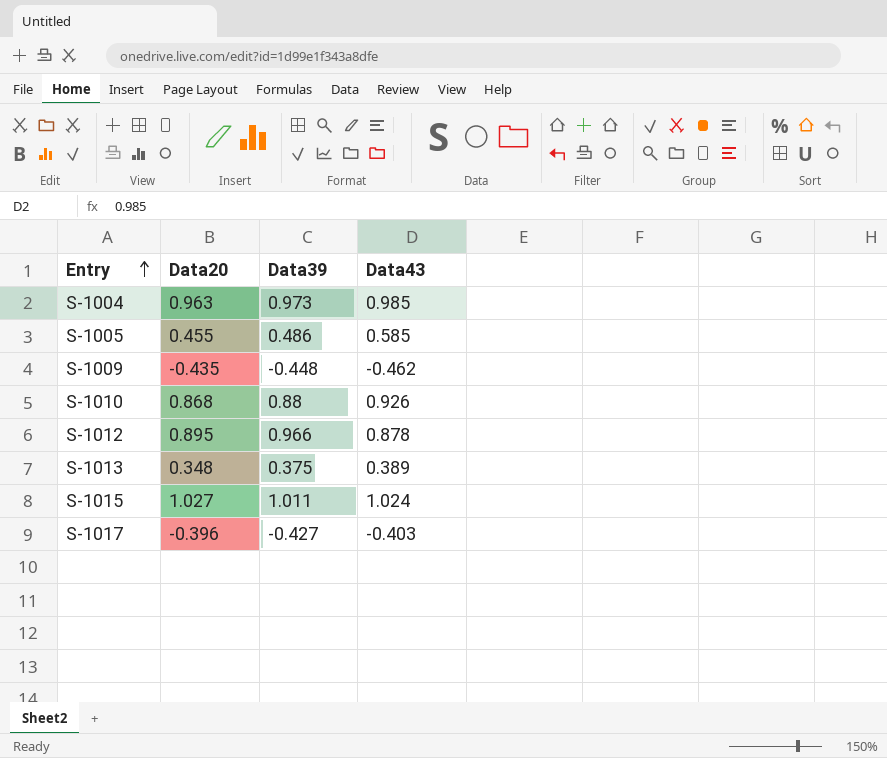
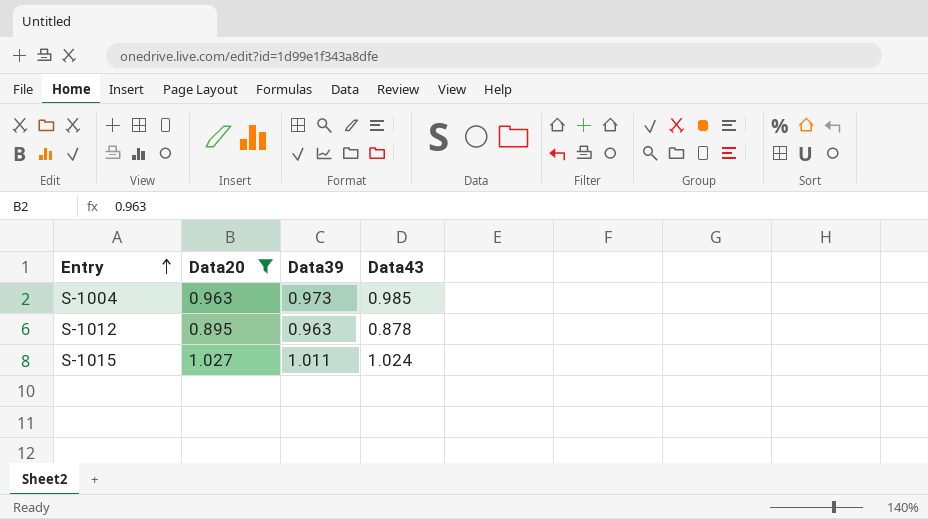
filter: none -> Data20 >= 0.895
S-1012 | Data39: 0.966 -> 0.963

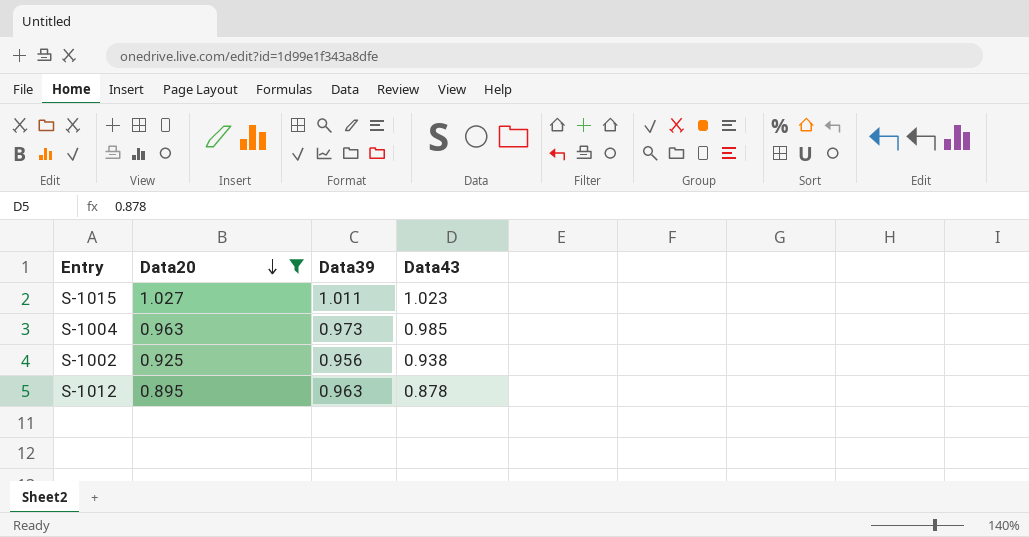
row order: Entry ascending -> Data20 descending
S-1015 | Data43: 1.024 -> 1.023
row S-1002: none -> 0.925 | 0.956 | 0.938

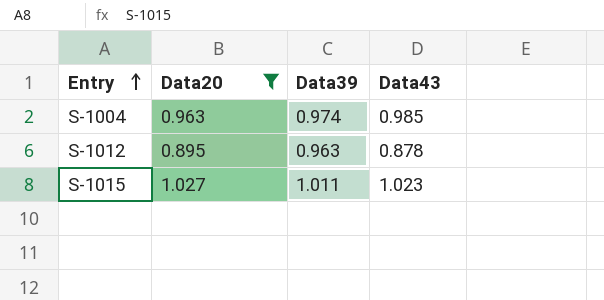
row order: Data20 descending -> Entry ascending
row S-1002: 0.925 | 0.956 | 0.938 -> none
S-1004 | Data39: 0.973 -> 0.974

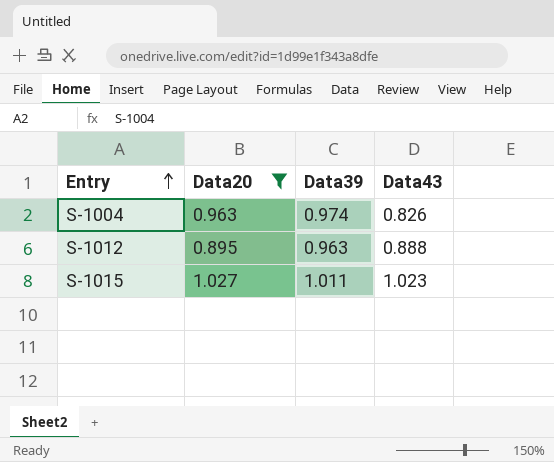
S-1004 | Data43: 0.985 -> 0.826
S-1012 | Data43: 0.878 -> 0.888

